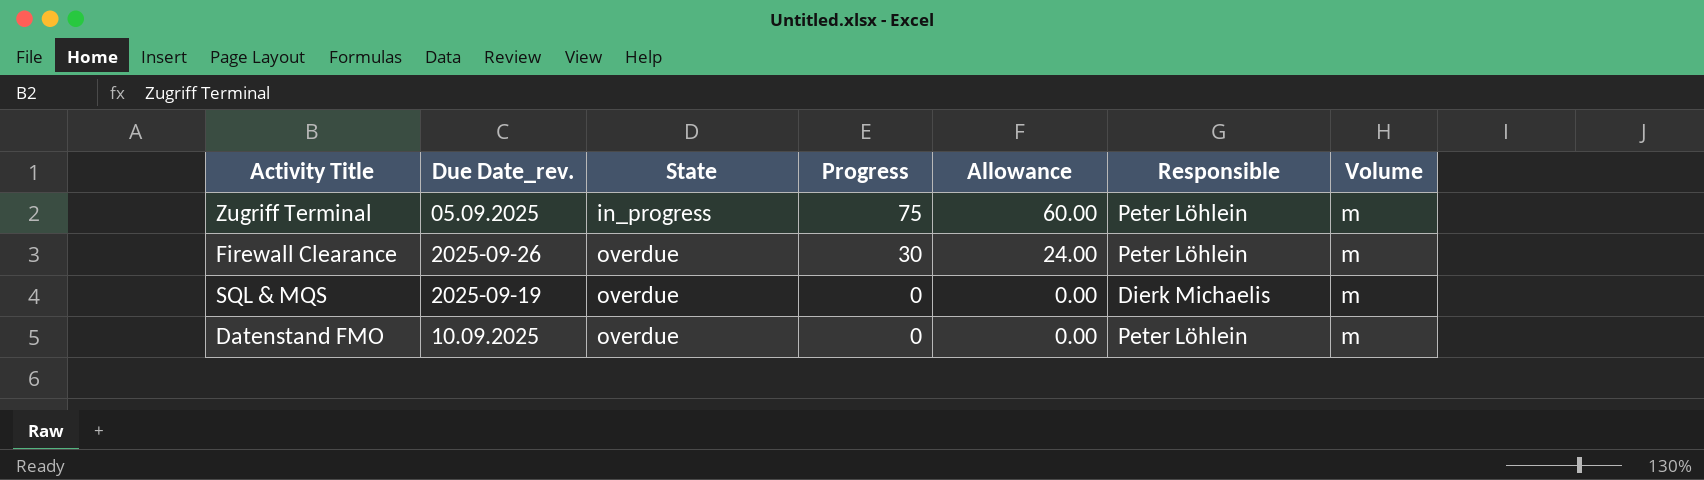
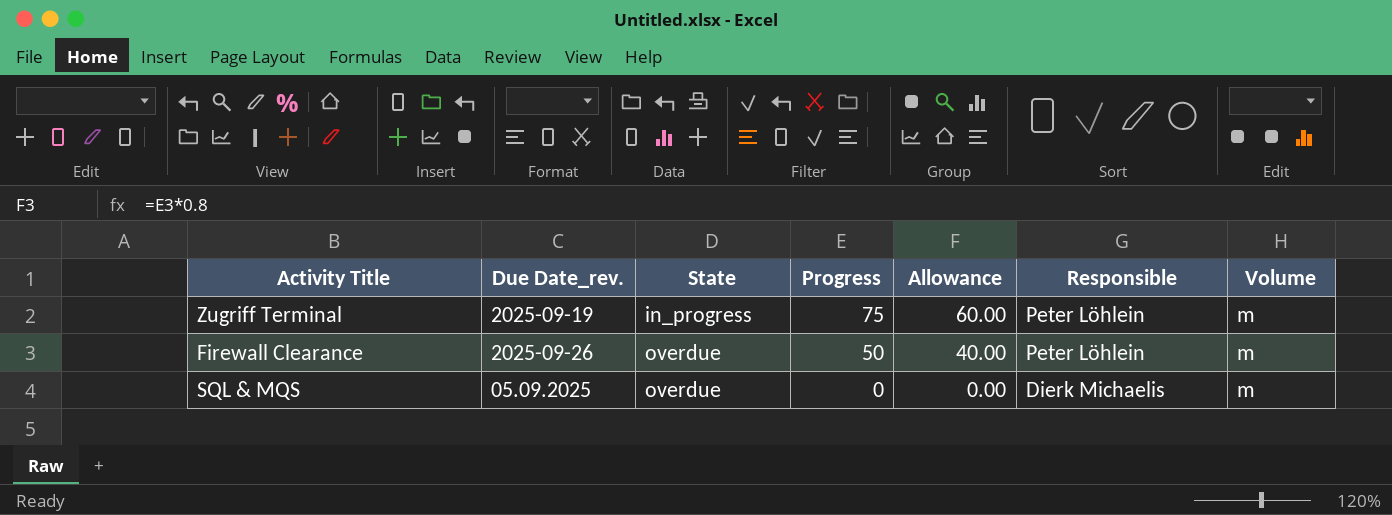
row Datenstand FMO: 10.09.2025 | overdue | 0 | 0.00 | Peter Löhlein | m -> none
Zugriff Terminal | Due Date_rev.: 05.09.2025 -> 2025-09-19
Firewall Clearance | Progress: 30 -> 50
Firewall Clearance | Allowance: 24.00 -> 40.00
SQL & MQS | Due Date_rev.: 2025-09-19 -> 05.09.2025

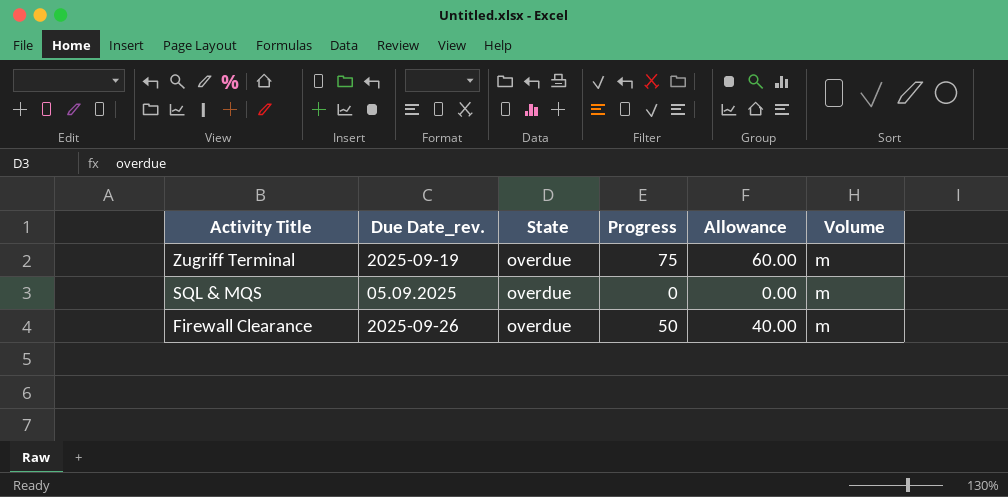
row order: State ascending -> Activity Title descending
column Responsible | position: 6 -> none
Zugriff Terminal | State: in_progress -> overdue

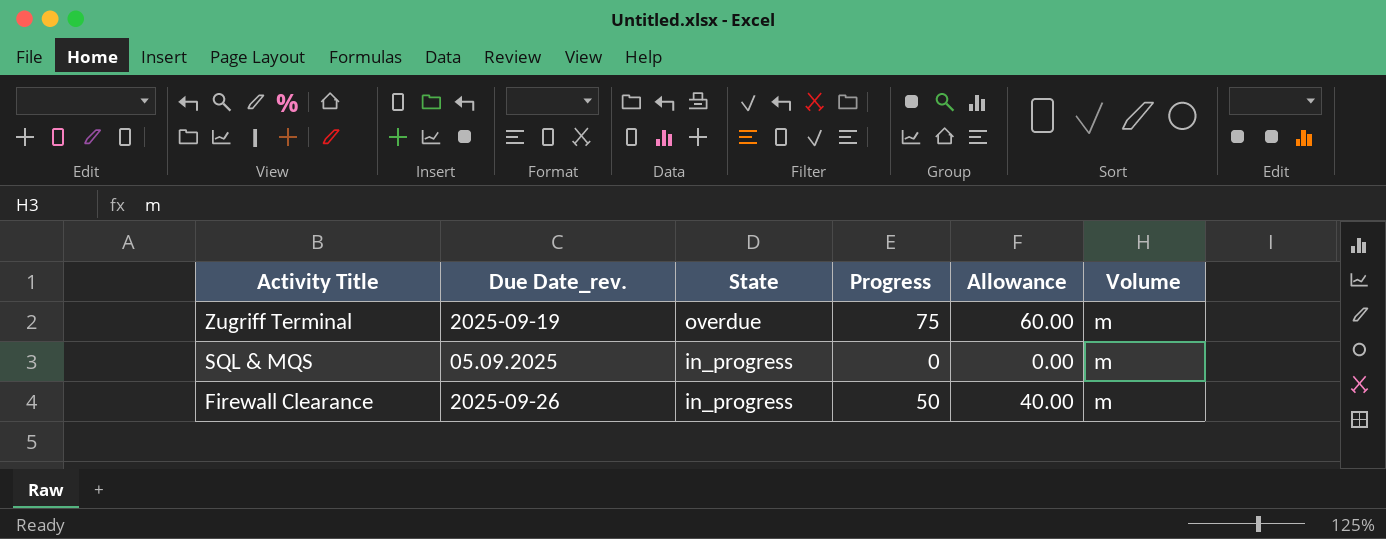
SQL & MQS | State: overdue -> in_progress
Firewall Clearance | State: overdue -> in_progress

